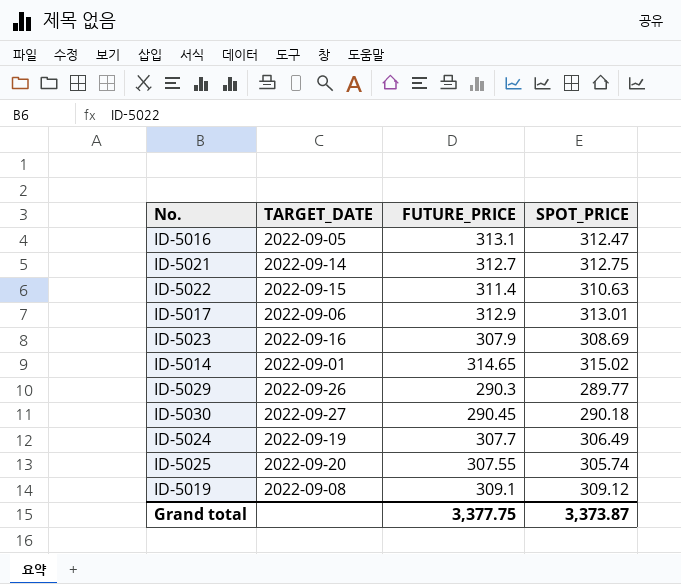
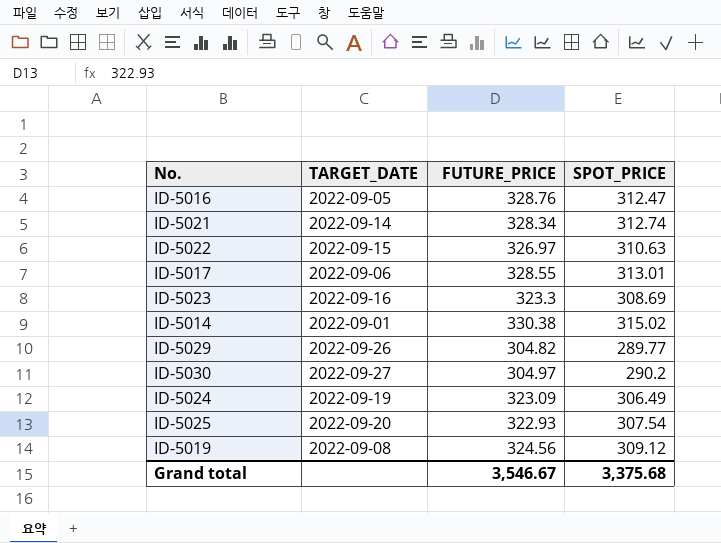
ID-5016 | FUTURE_PRICE: 313.1 -> 328.76
ID-5021 | FUTURE_PRICE: 312.7 -> 328.34
ID-5021 | SPOT_PRICE: 312.75 -> 312.74
ID-5022 | FUTURE_PRICE: 311.4 -> 326.97
ID-5017 | FUTURE_PRICE: 312.9 -> 328.55
ID-5023 | FUTURE_PRICE: 307.9 -> 323.3
ID-5014 | FUTURE_PRICE: 314.65 -> 330.38
ID-5029 | FUTURE_PRICE: 290.3 -> 304.82
ID-5030 | FUTURE_PRICE: 290.45 -> 304.97
ID-5030 | SPOT_PRICE: 290.18 -> 290.2
ID-5024 | FUTURE_PRICE: 307.7 -> 323.09
ID-5025 | FUTURE_PRICE: 307.55 -> 322.93
ID-5025 | SPOT_PRICE: 305.74 -> 307.54
ID-5019 | FUTURE_PRICE: 309.1 -> 324.56
Grand total | FUTURE_PRICE: 3,377.75 -> 3,546.67
Grand total | SPOT_PRICE: 3,373.87 -> 3,375.68

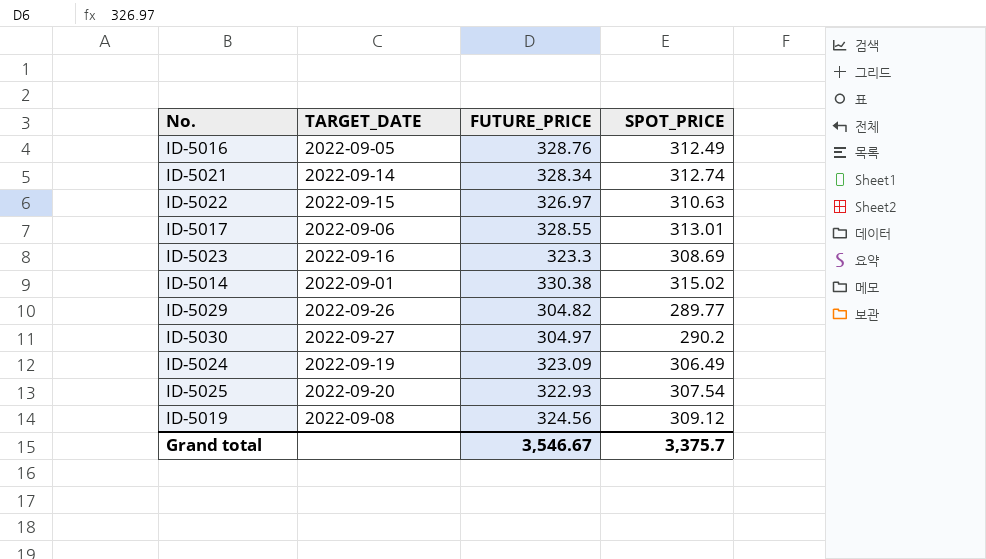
ID-5016 | SPOT_PRICE: 312.47 -> 312.49
Grand total | SPOT_PRICE: 3,375.68 -> 3,375.7

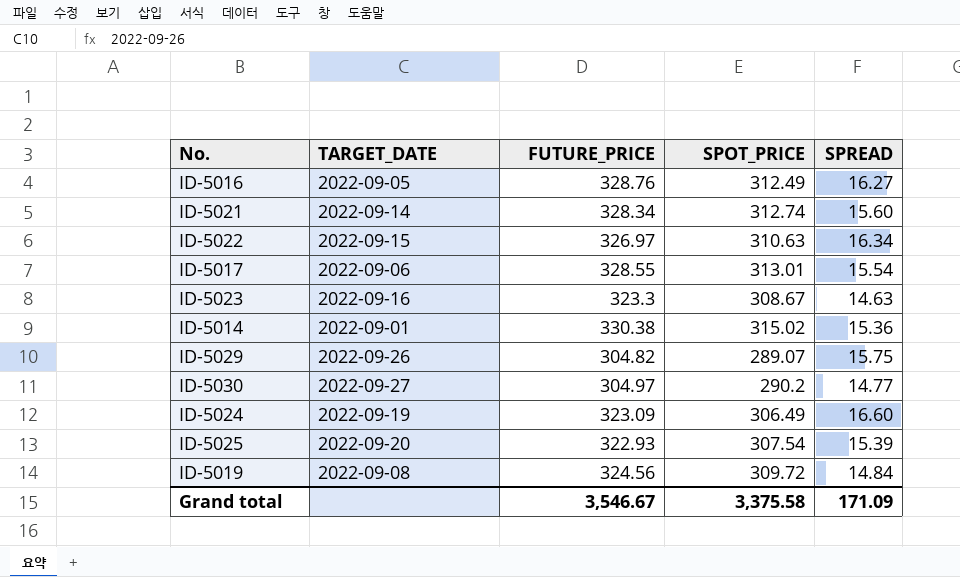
column SPREAD | formula: none -> [FUTURE_PRICE] - [SPOT_PRICE]
ID-5023 | SPOT_PRICE: 308.69 -> 308.67
ID-5029 | SPOT_PRICE: 289.77 -> 289.07
ID-5019 | SPOT_PRICE: 309.12 -> 309.72
Grand total | SPOT_PRICE: 3,375.7 -> 3,375.58

